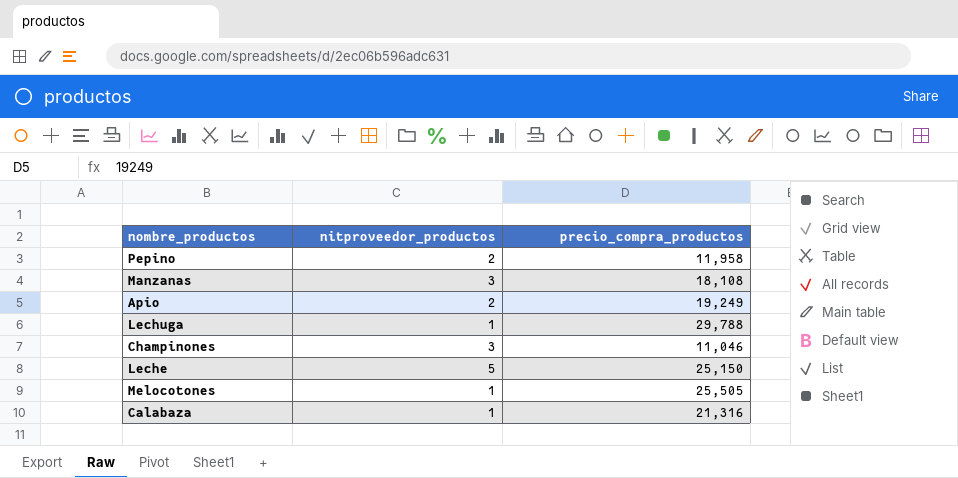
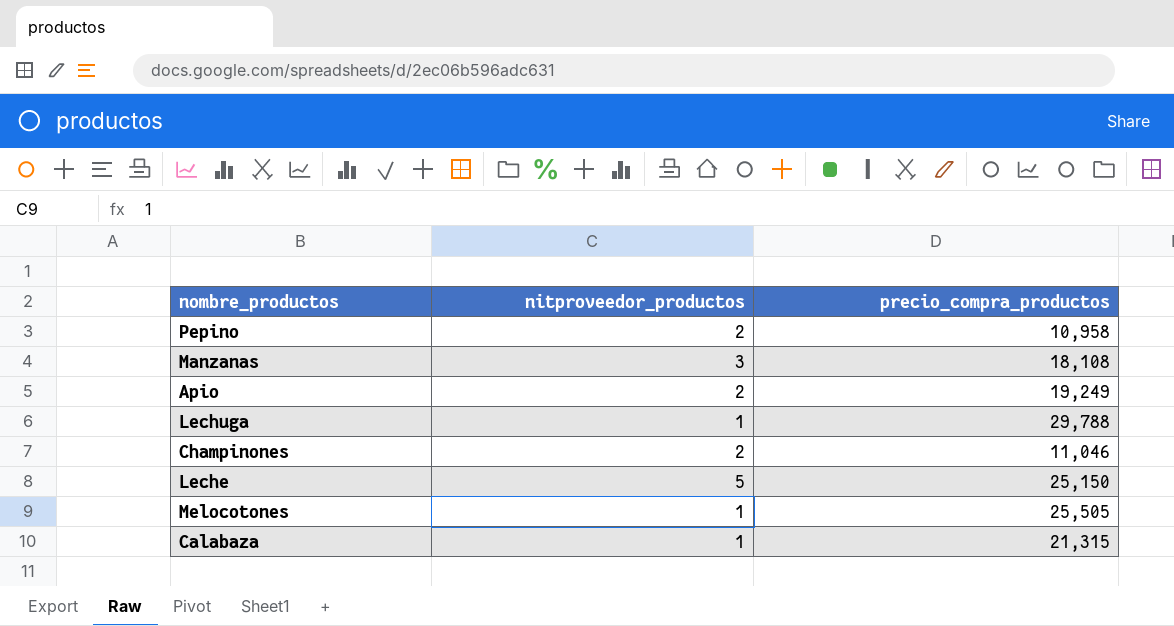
Pepino | precio_compra_productos: 11,958 -> 10,958
Champinones | nitproveedor_productos: 3 -> 2
Calabaza | precio_compra_productos: 21,316 -> 21,315

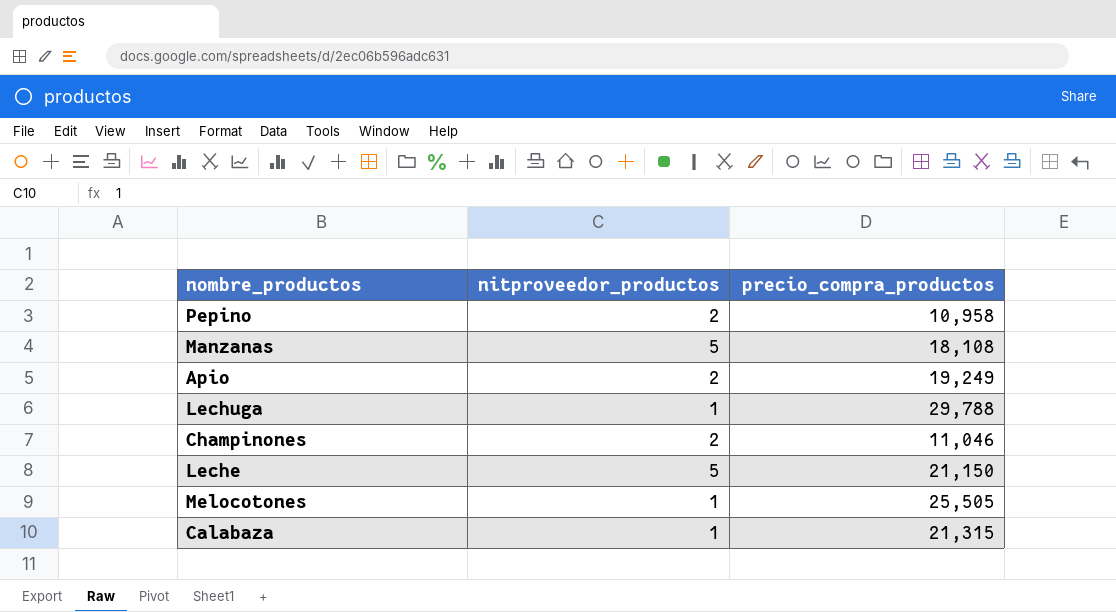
Manzanas | nitproveedor_productos: 3 -> 5
Leche | precio_compra_productos: 25,150 -> 21,150

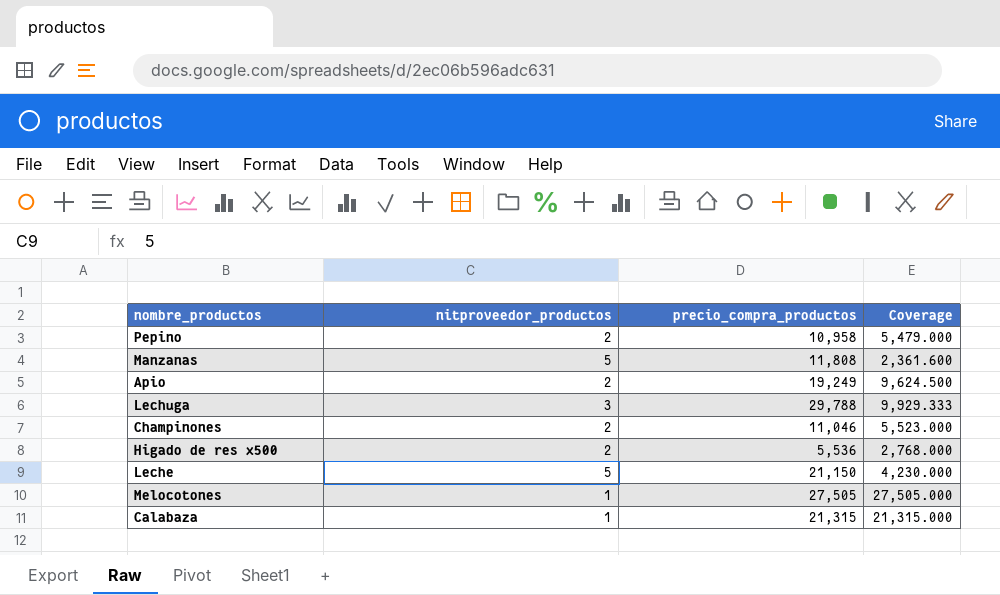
column Coverage | formula: none -> [precio_compra_productos] / [nitproveedor_productos]
Manzanas | precio_compra_productos: 18,108 -> 11,808
Lechuga | nitproveedor_productos: 1 -> 3
row Higado de res x500: none -> 2 | 5,536 | 2,768.000
Melocotones | precio_compra_productos: 25,505 -> 27,505

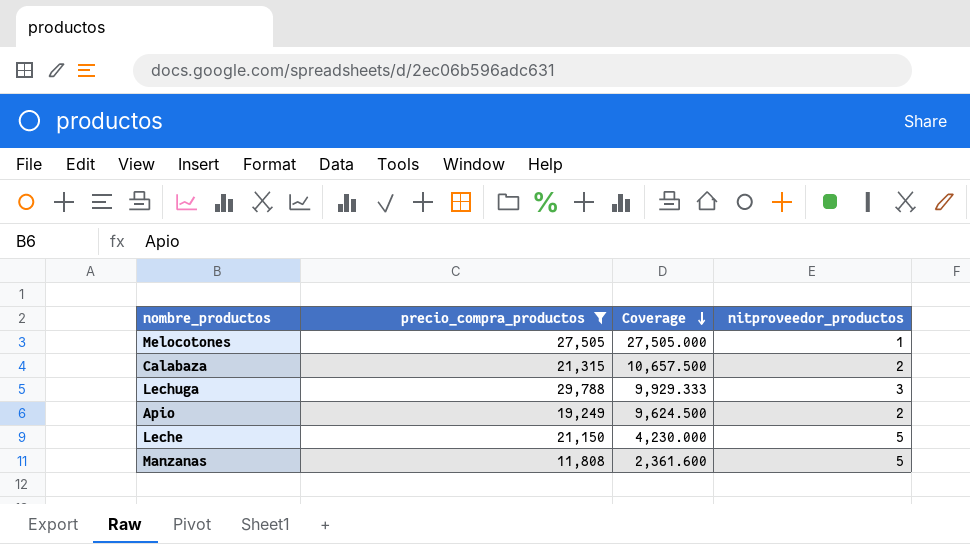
filter: none -> precio_compra_productos >= 11,808
row order: none -> Coverage descending
column nitproveedor_productos | position: 2 -> 4
Calabaza | Coverage: 21,315.000 -> 10,657.500
Calabaza | nitproveedor_productos: 1 -> 2

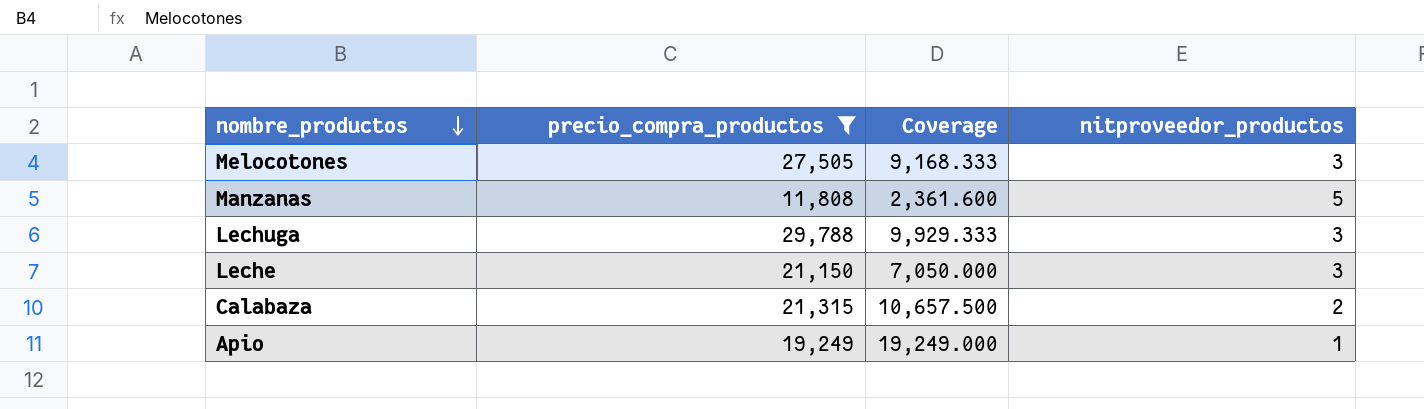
row order: Coverage descending -> nombre_productos descending
Melocotones | Coverage: 27,505.000 -> 9,168.333
Melocotones | nitproveedor_productos: 1 -> 3
Leche | Coverage: 4,230.000 -> 7,050.000
Leche | nitproveedor_productos: 5 -> 3
Apio | Coverage: 9,624.500 -> 19,249.000
Apio | nitproveedor_productos: 2 -> 1

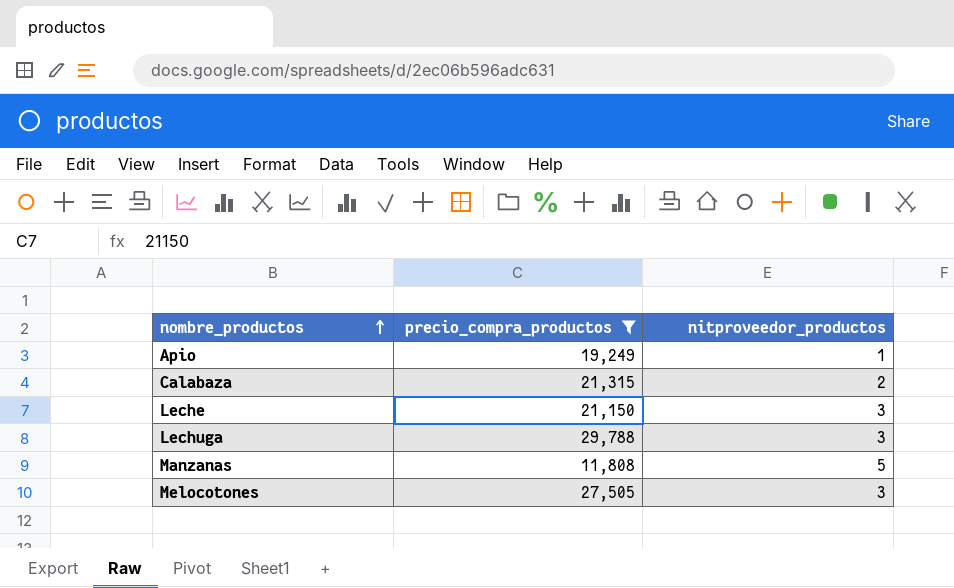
row order: nombre_productos descending -> nombre_productos ascending
column Coverage | formula: [precio_compra_productos] / [nitproveedor_productos] -> none

